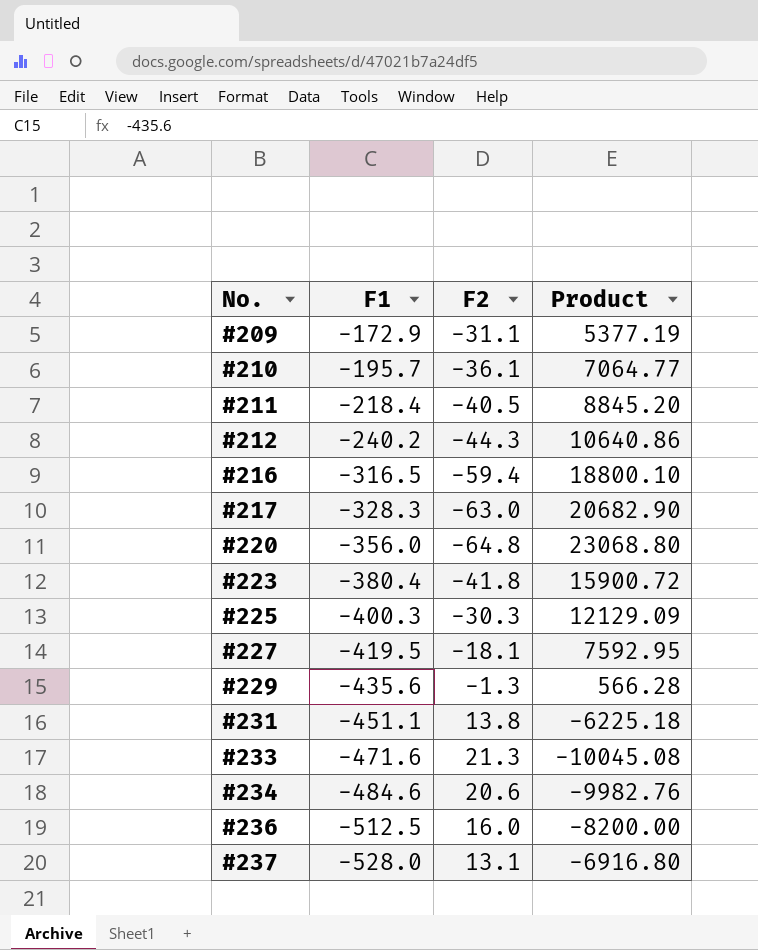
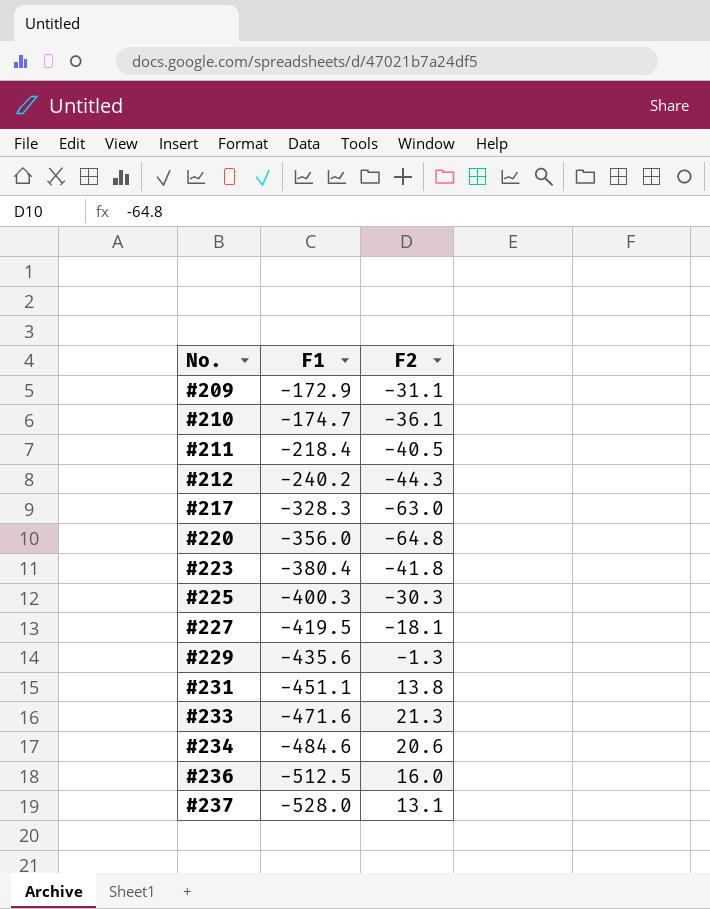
column Product | formula: [F1] * [F2] -> none
row #216: -316.5 | -59.4 | 18800.10 -> none
#210 | F1: -195.7 -> -174.7

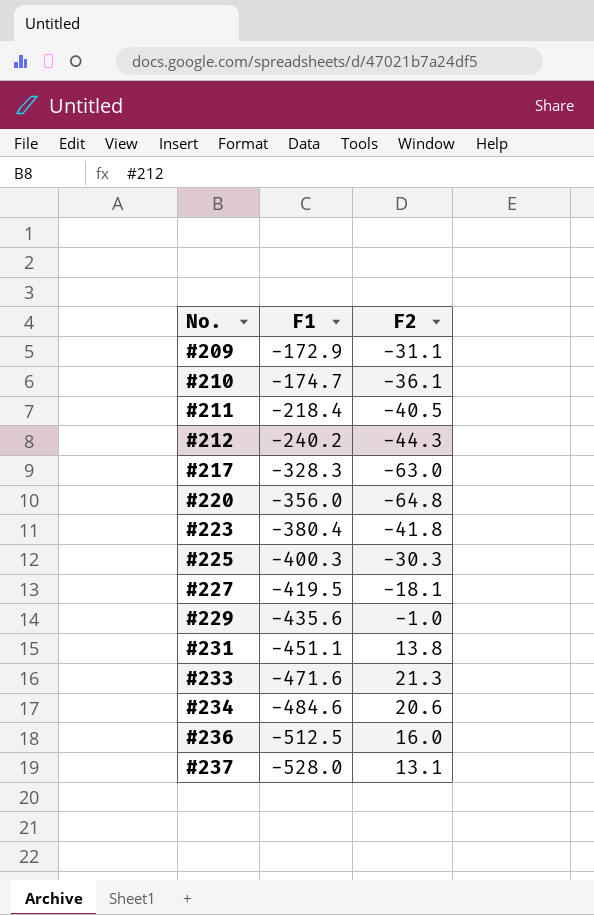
#229 | F2: -1.3 -> -1.0

